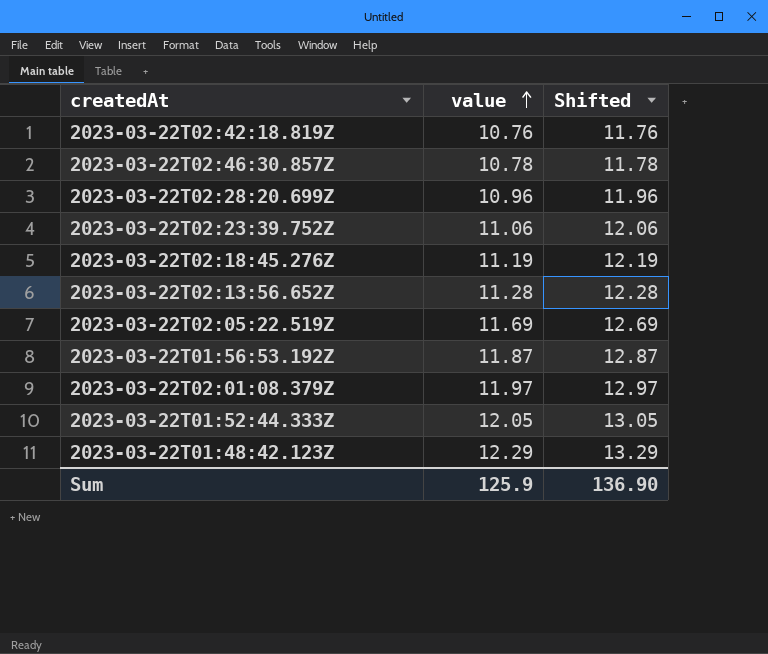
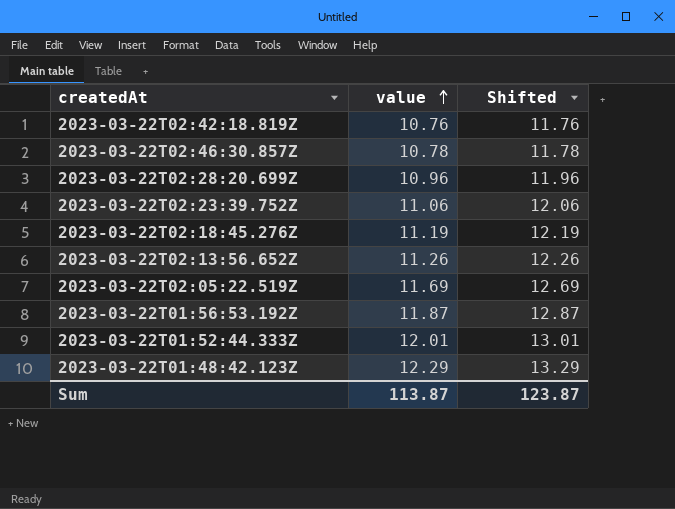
row 2023-03-22T02:01:08.379Z: 11.97 | 12.97 -> none
2023-03-22T02:13:56.652Z | value: 11.28 -> 11.26
2023-03-22T02:13:56.652Z | Shifted: 12.28 -> 12.26
2023-03-22T01:52:44.333Z | value: 12.05 -> 12.01
2023-03-22T01:52:44.333Z | Shifted: 13.05 -> 13.01
Sum | value: 125.9 -> 113.87
Sum | Shifted: 136.90 -> 123.87

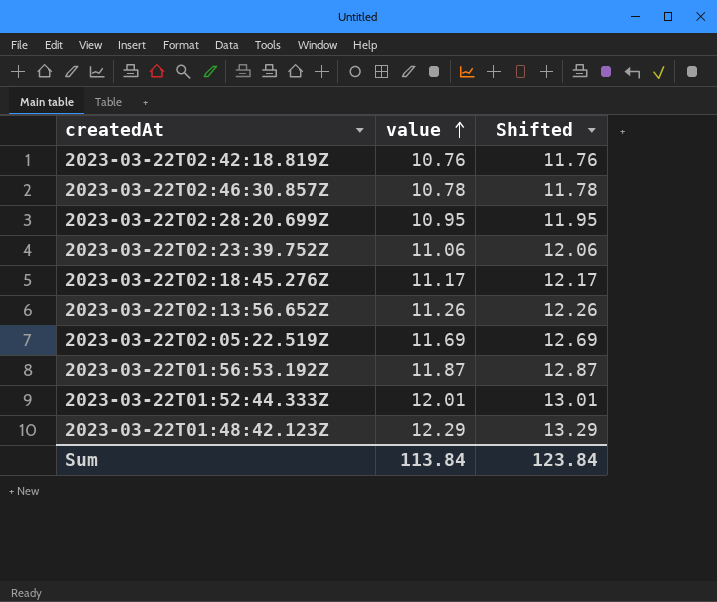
2023-03-22T02:28:20.699Z | value: 10.96 -> 10.95
2023-03-22T02:28:20.699Z | Shifted: 11.96 -> 11.95
2023-03-22T02:18:45.276Z | value: 11.19 -> 11.17
2023-03-22T02:18:45.276Z | Shifted: 12.19 -> 12.17
Sum | value: 113.87 -> 113.84
Sum | Shifted: 123.87 -> 123.84

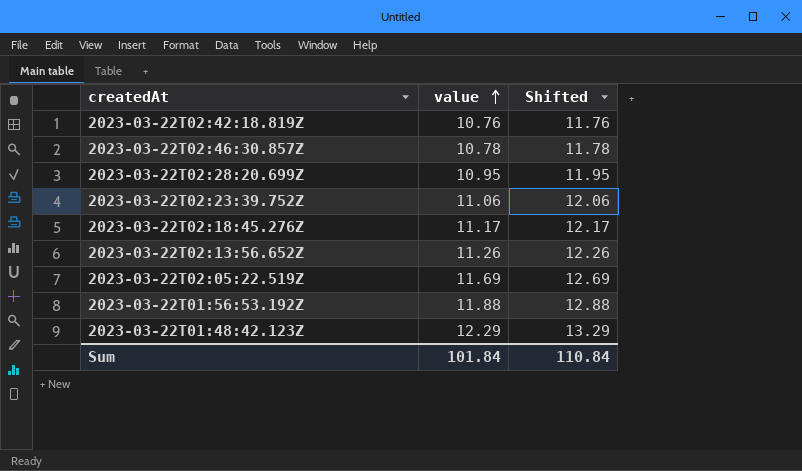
row 2023-03-22T01:52:44.333Z: 12.01 | 13.01 -> none
2023-03-22T01:56:53.192Z | value: 11.87 -> 11.88
2023-03-22T01:56:53.192Z | Shifted: 12.87 -> 12.88
Sum | value: 113.84 -> 101.84
Sum | Shifted: 123.84 -> 110.84

